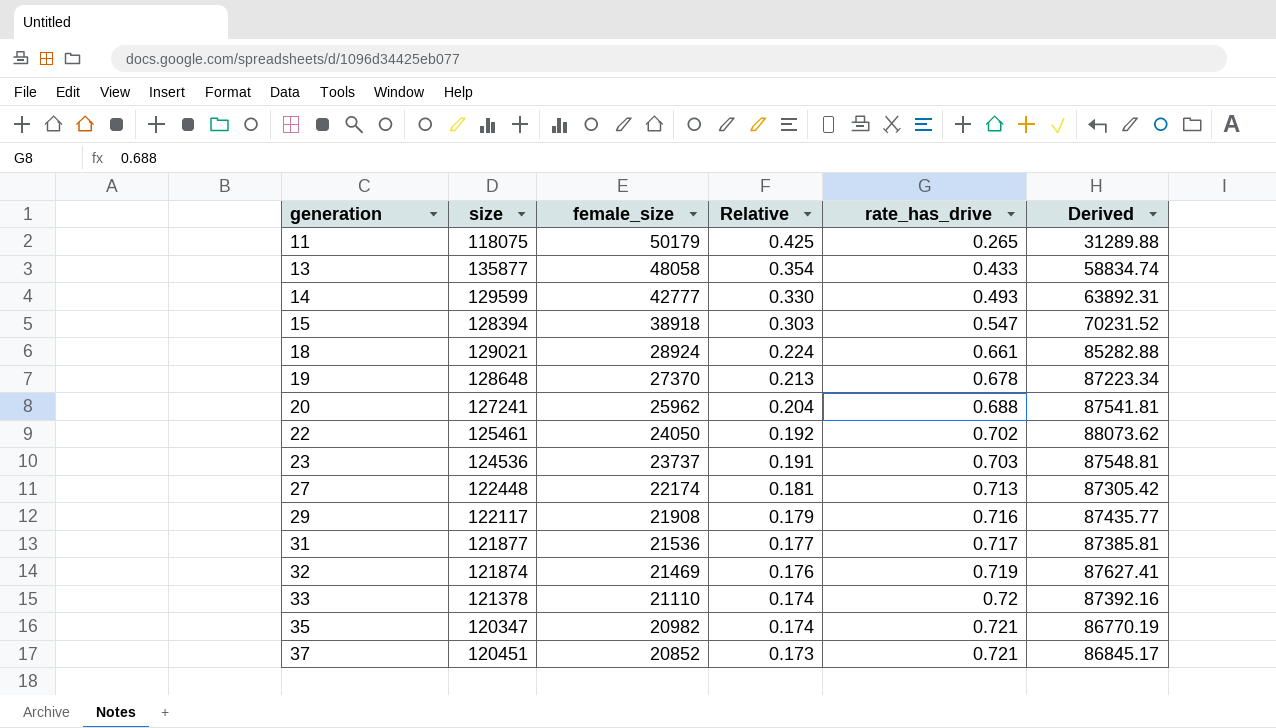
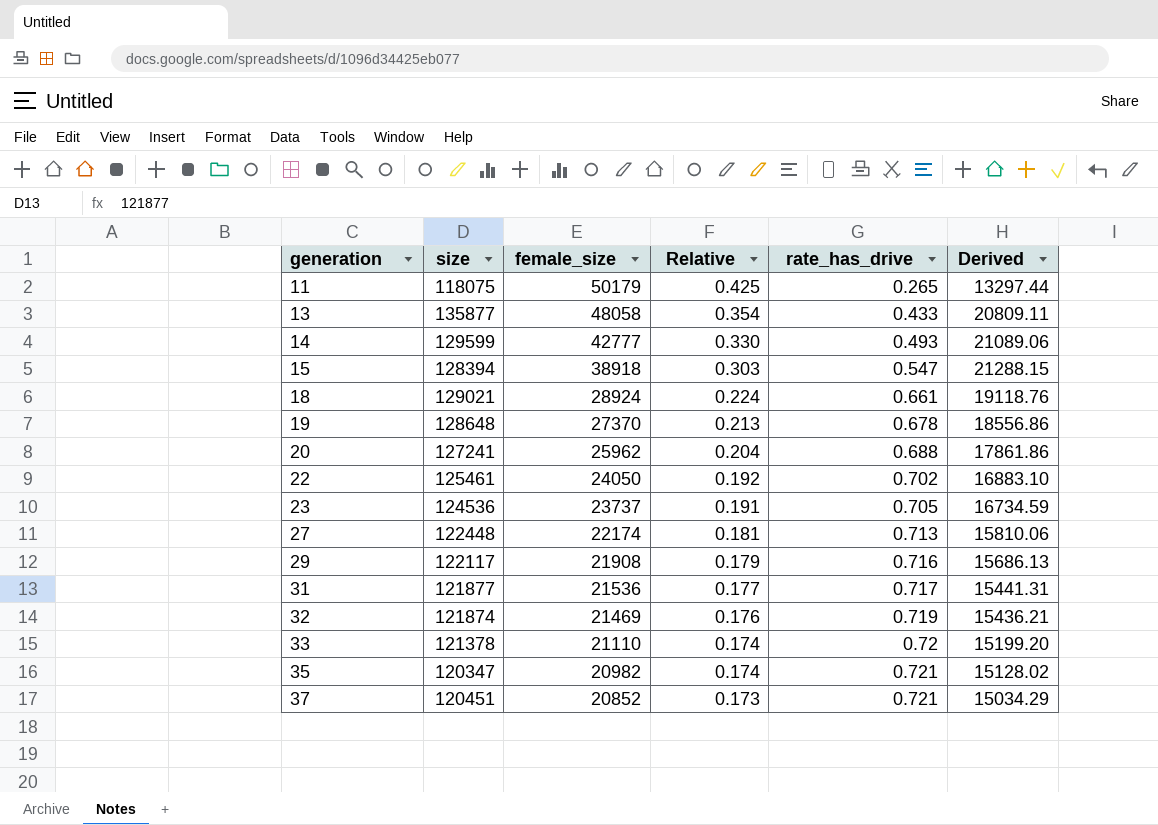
column Derived | formula: [size] * [rate_has_drive] -> [female_size] * [rate_has_drive]
23 | rate_has_drive: 0.703 -> 0.705

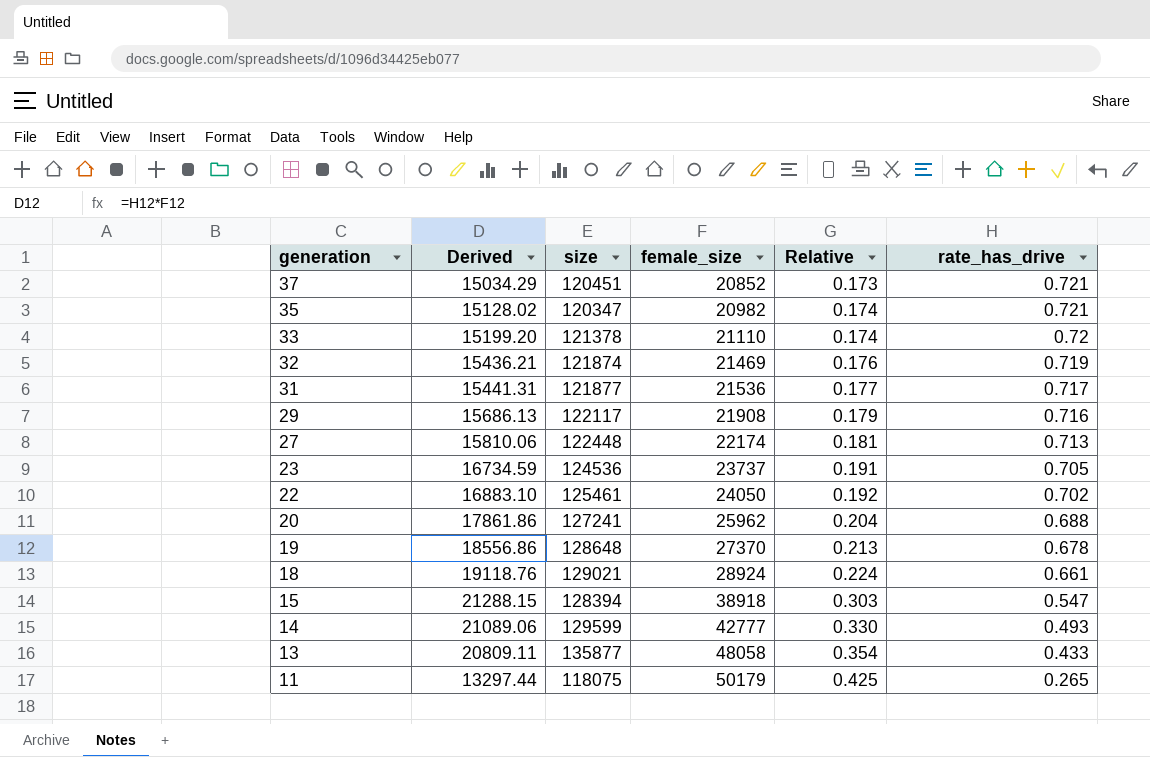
row order: generation ascending -> generation descending
column Derived | position: 6 -> 2

